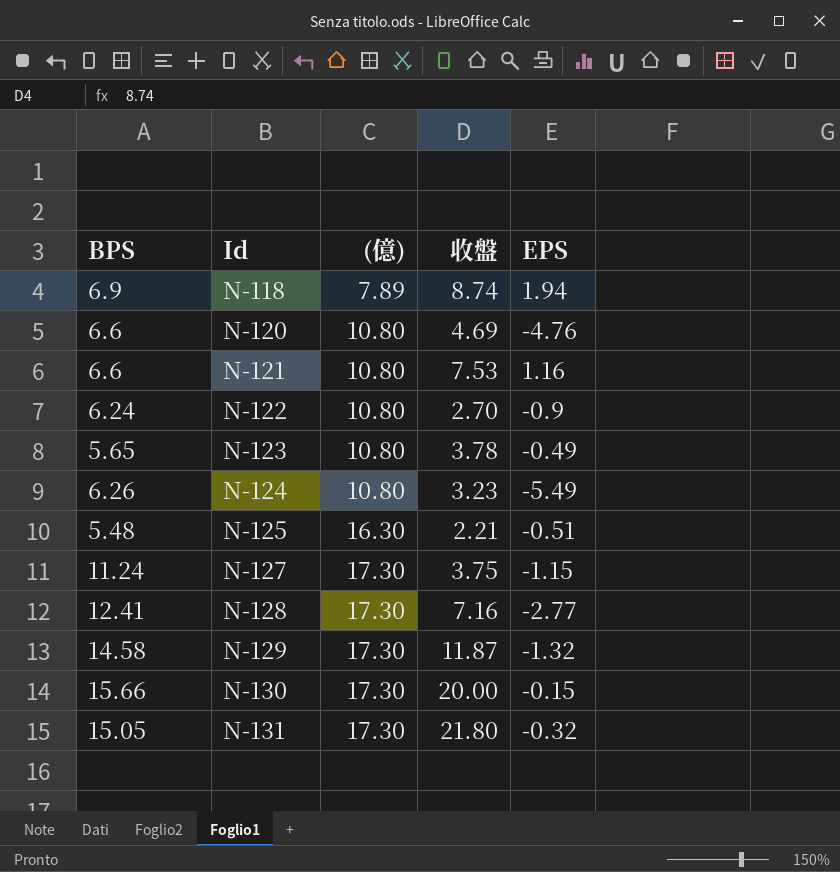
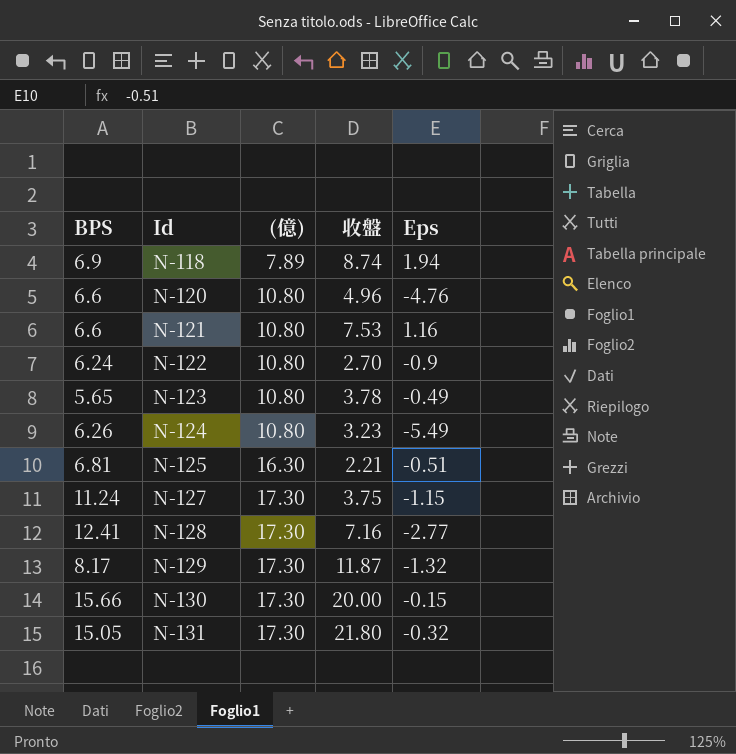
column name: EPS -> Eps
N-120 | 收盤: 4.69 -> 4.96
N-125 | BPS: 5.48 -> 6.81
N-129 | BPS: 14.58 -> 8.17

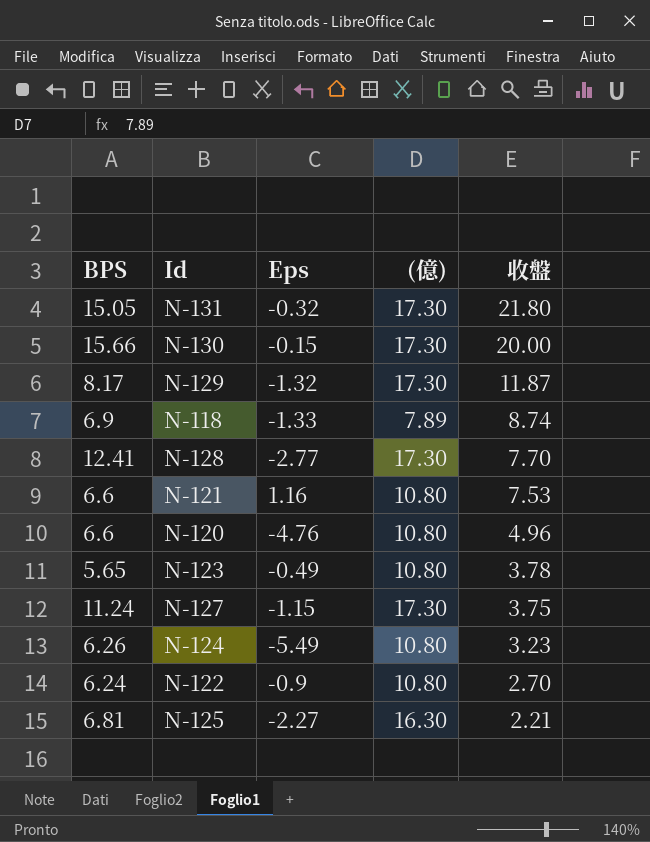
row order: Id ascending -> 收盤 descending
column Eps | position: 5 -> 3
N-118 | Eps: 1.94 -> -1.33
N-128 | 收盤: 7.16 -> 7.70
N-125 | Eps: -0.51 -> -2.27

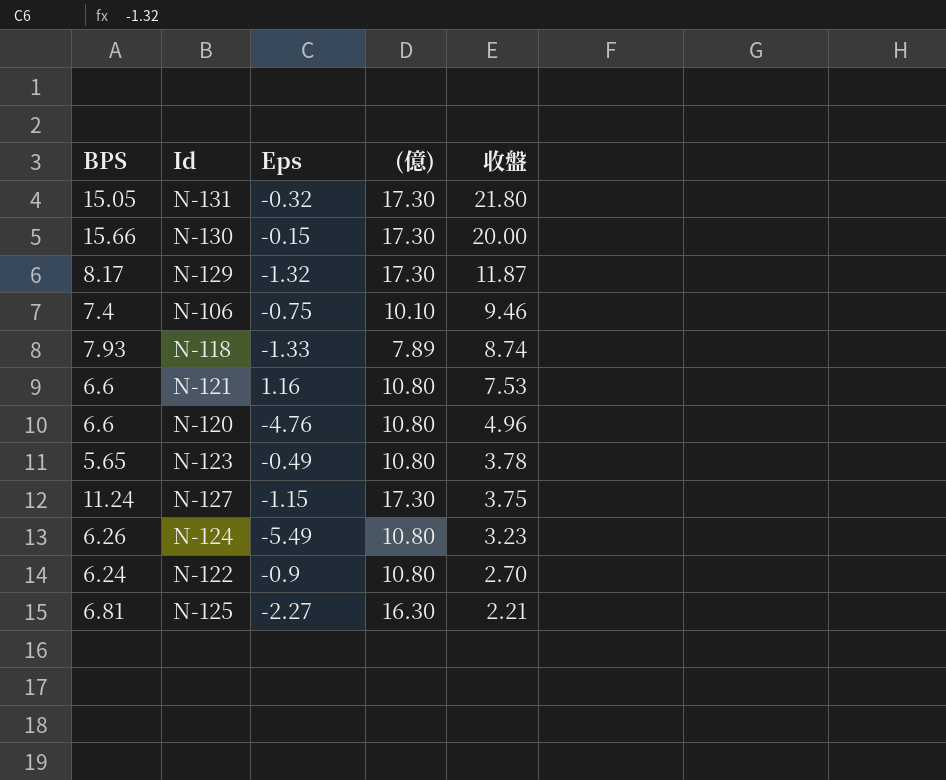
row N-128: 12.41 | -2.77 | 17.30 | 7.70 -> none
row N-106: none -> 7.4 | -0.75 | 10.10 | 9.46
N-118 | BPS: 6.9 -> 7.93

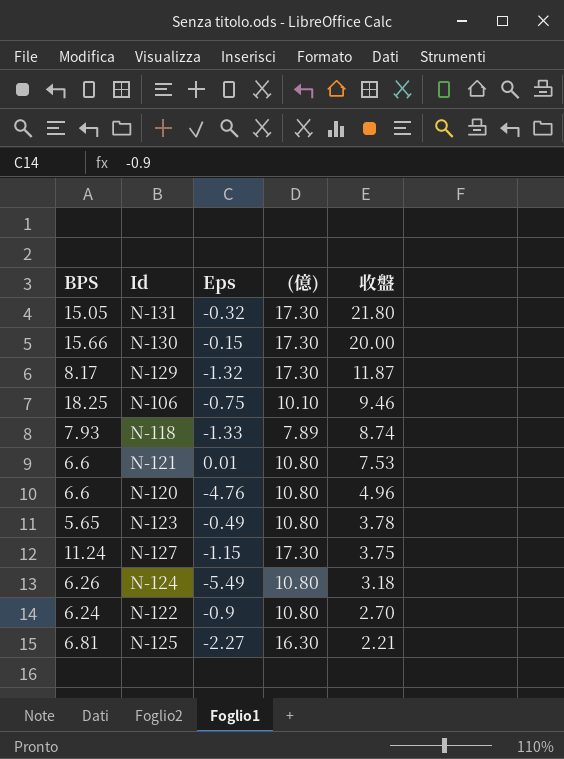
N-106 | BPS: 7.4 -> 18.25
N-121 | Eps: 1.16 -> 0.01
N-124 | 收盤: 3.23 -> 3.18

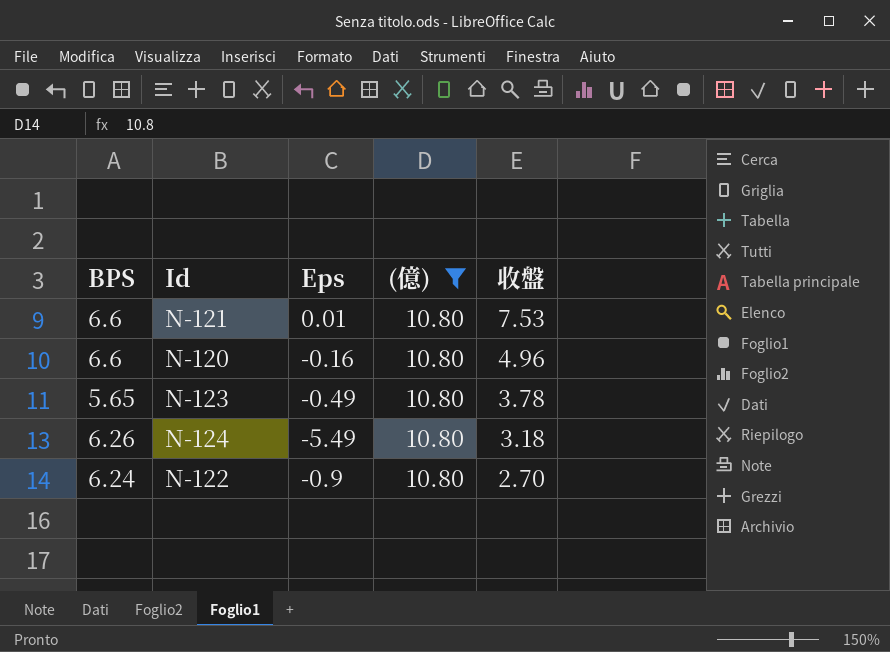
filter: none -> (億) = 10.80
N-120 | Eps: -4.76 -> -0.16

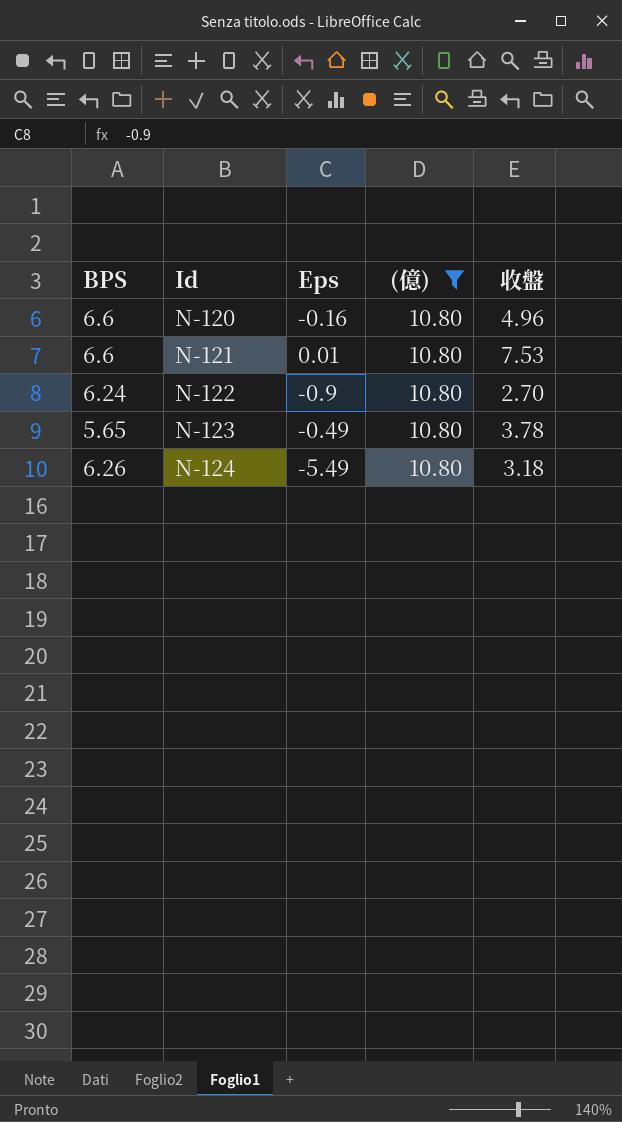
row order: 收盤 descending -> Id ascending

